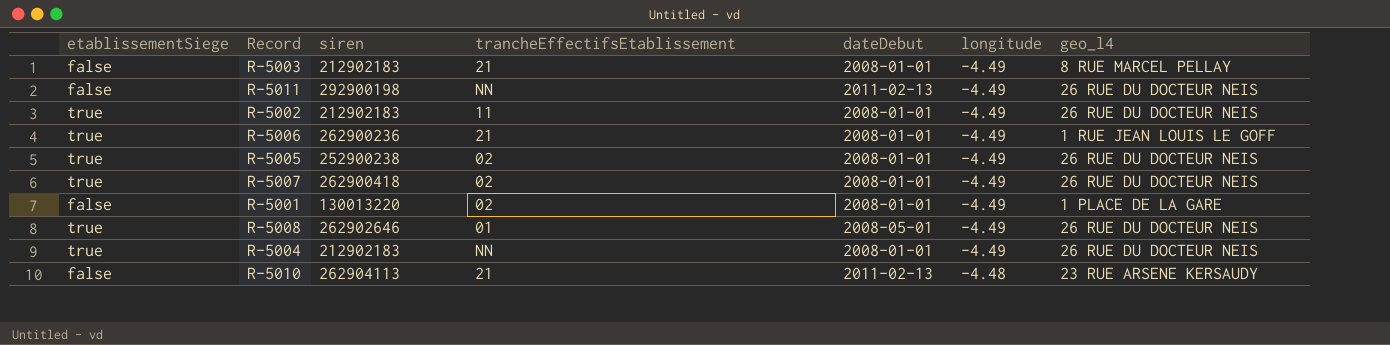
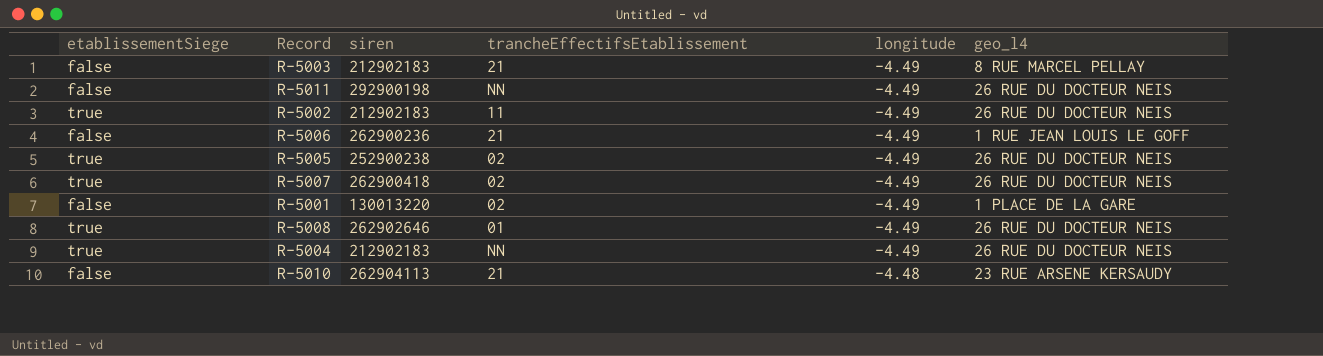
column dateDebut | position: 5 -> none
R-5006 | etablissementSiege: true -> false

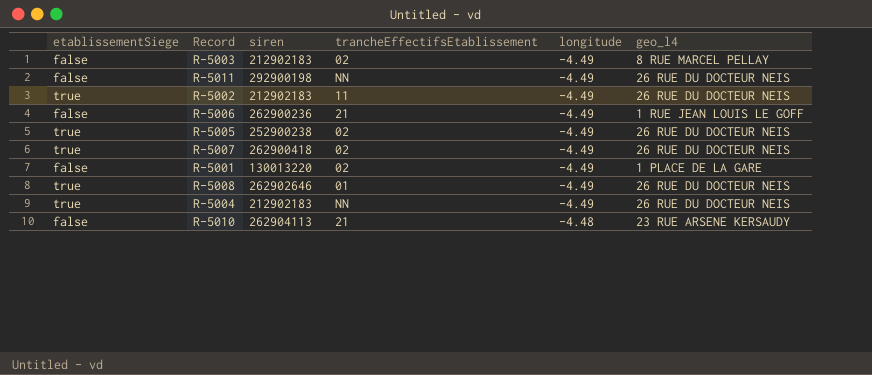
R-5003 | trancheEffectifsEtablissement: 21 -> 02

